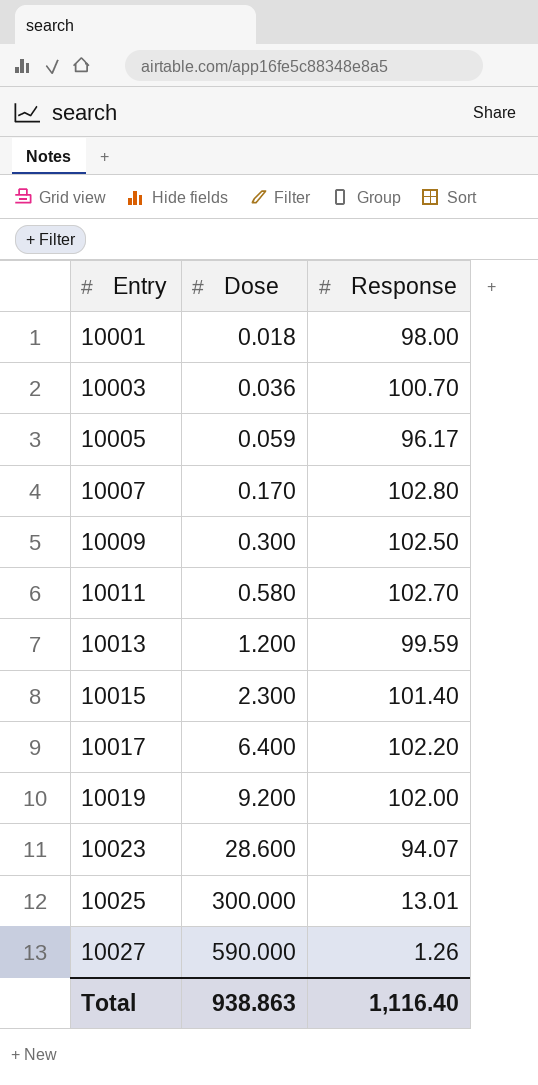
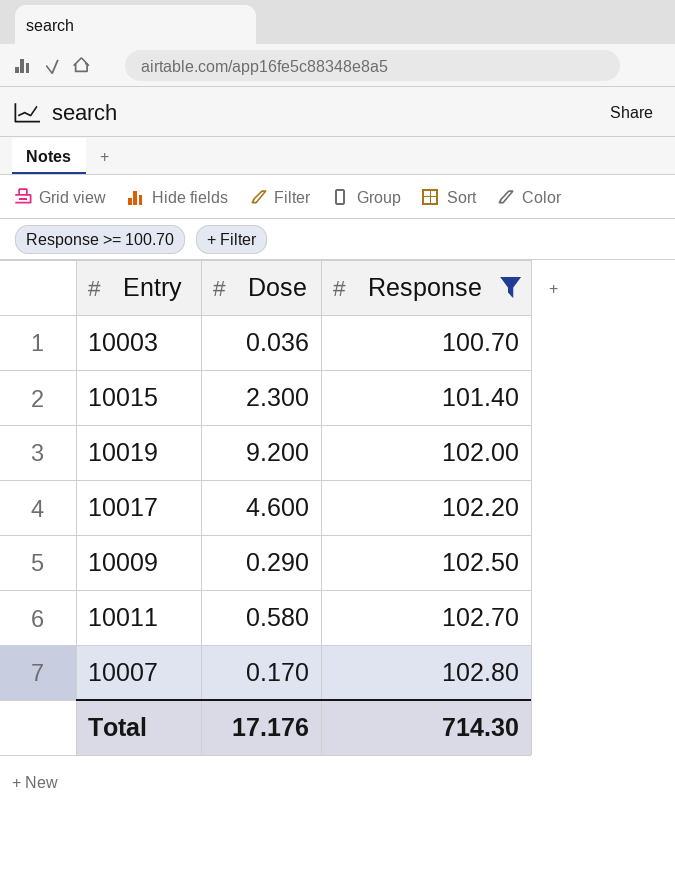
filter: none -> Response >= 100.70
row order: Entry ascending -> Response ascending
10017 | Dose: 6.400 -> 4.600
10009 | Dose: 0.300 -> 0.290
Total | Dose: 938.863 -> 17.176
Total | Response: 1,116.40 -> 714.30

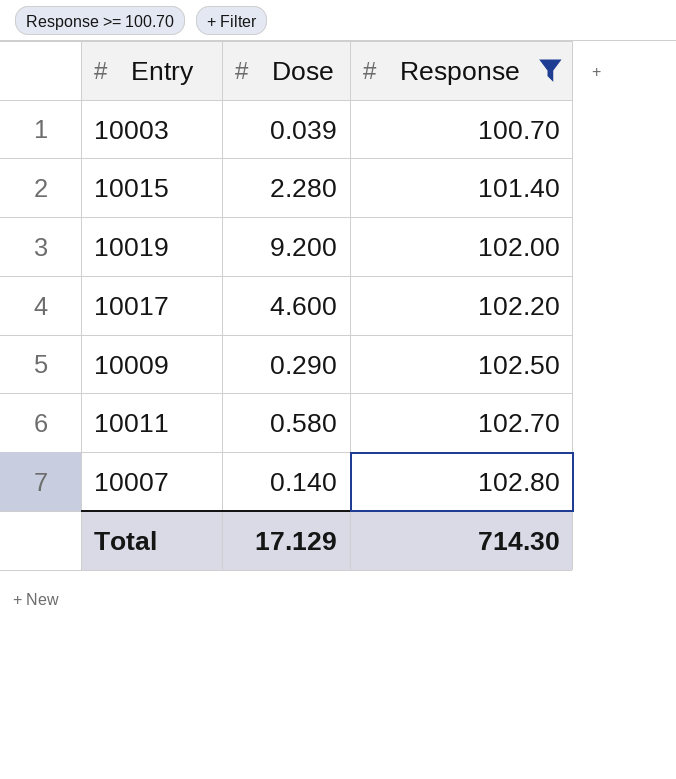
10003 | Dose: 0.036 -> 0.039
10015 | Dose: 2.300 -> 2.280
10007 | Dose: 0.170 -> 0.140
Total | Dose: 17.176 -> 17.129

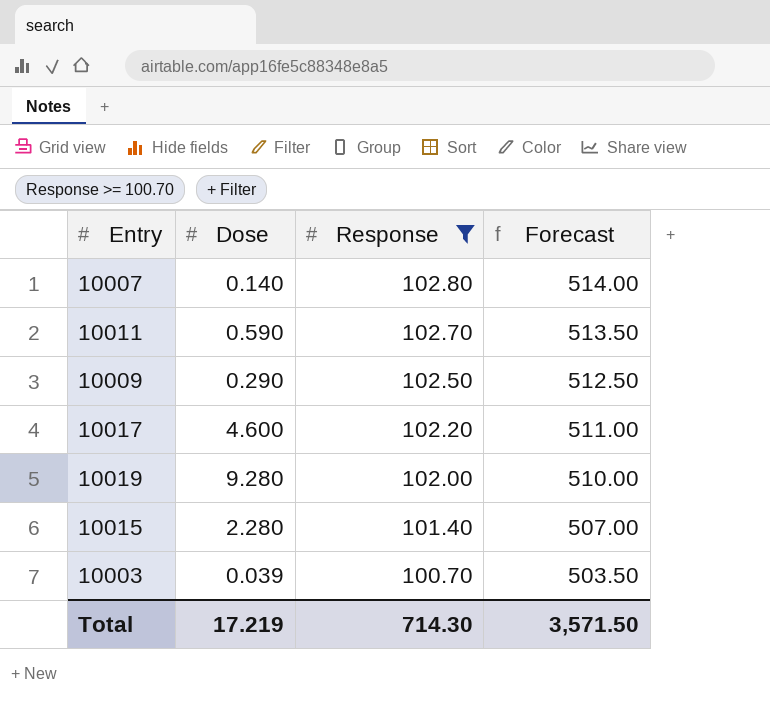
row order: Response ascending -> Response descending
column Forecast | formula: none -> [Response] * 5
10011 | Dose: 0.580 -> 0.590
10019 | Dose: 9.200 -> 9.280
Total | Dose: 17.129 -> 17.219

